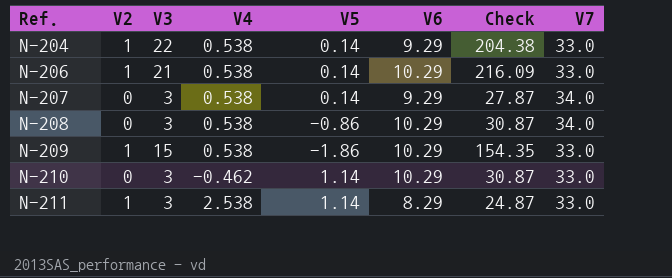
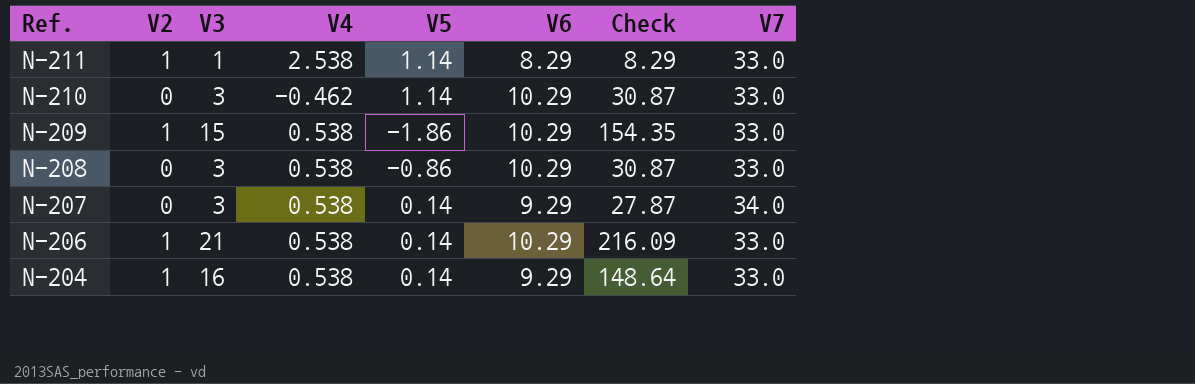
row order: Ref. ascending -> Ref. descending
N-211 | V3: 3 -> 1
N-211 | Check: 24.87 -> 8.29
N-208 | V7: 34.0 -> 33.0
N-204 | V3: 22 -> 16
N-204 | Check: 204.38 -> 148.64

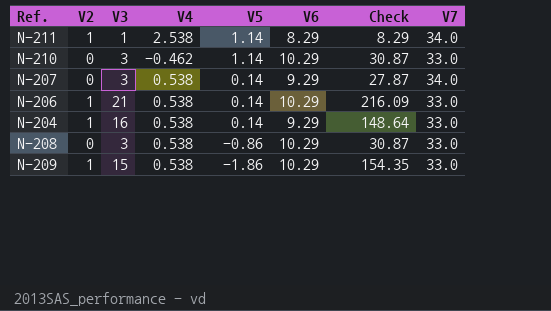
row order: Ref. descending -> V5 descending
N-211 | V7: 33.0 -> 34.0

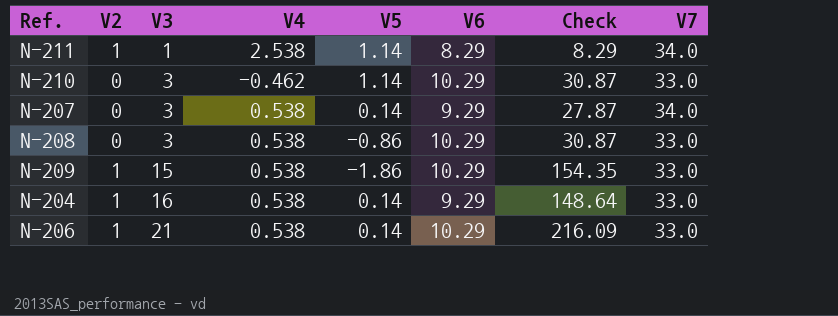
row order: V5 descending -> V3 ascending

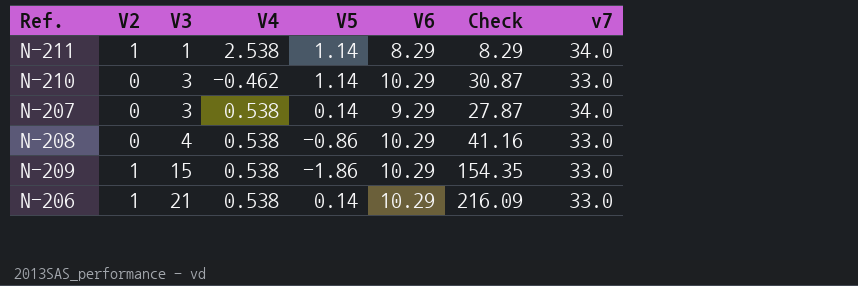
column name: V7 -> v7
row N-204: 1 | 16 | 0.538 | 0.14 | 9.29 | 148.64 | 33.0 -> none
N-208 | V3: 3 -> 4
N-208 | Check: 30.87 -> 41.16

